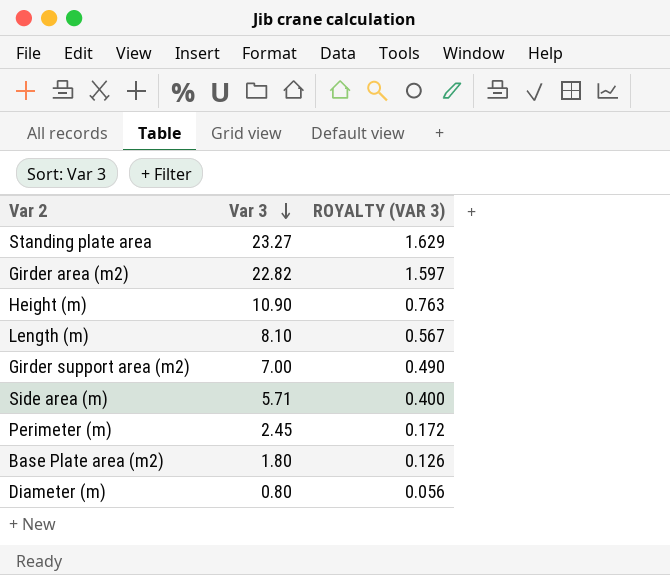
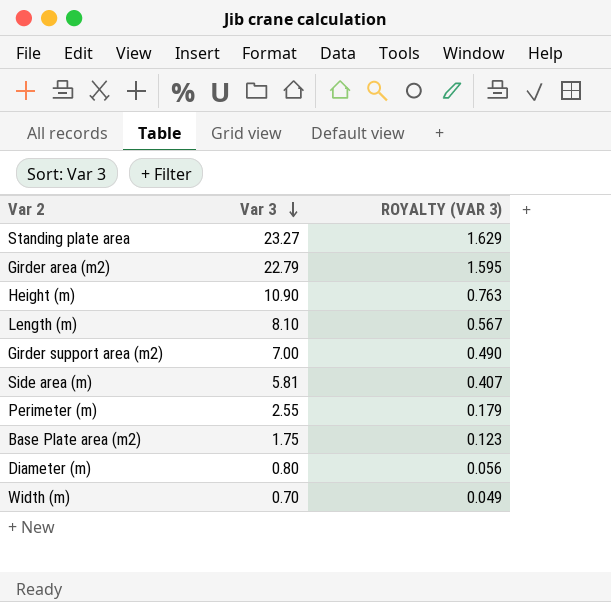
Girder area (m2) | Var 3: 22.82 -> 22.79
Girder area (m2) | ROYALTY (VAR 3): 1.597 -> 1.595
Side area (m) | Var 3: 5.71 -> 5.81
Side area (m) | ROYALTY (VAR 3): 0.400 -> 0.407
Perimeter (m) | Var 3: 2.45 -> 2.55
Perimeter (m) | ROYALTY (VAR 3): 0.172 -> 0.179
Base Plate area (m2) | Var 3: 1.80 -> 1.75
Base Plate area (m2) | ROYALTY (VAR 3): 0.126 -> 0.123
row Width (m): none -> 0.70 | 0.049

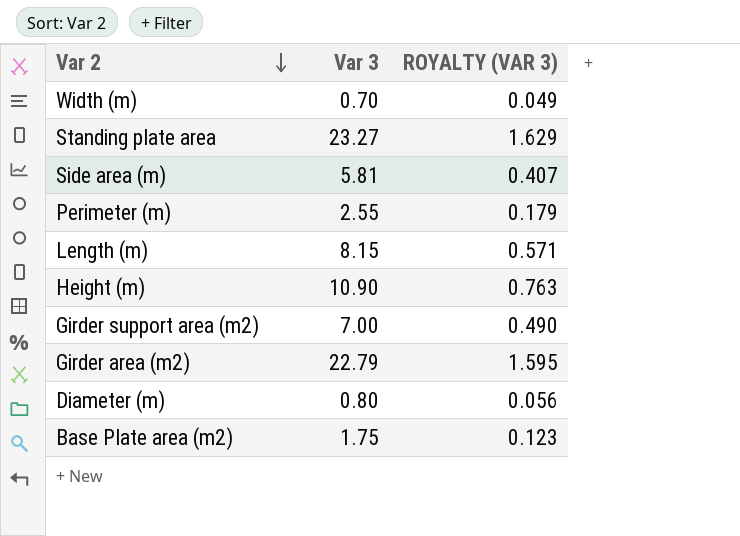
row order: Var 3 descending -> Var 2 descending
Length (m) | Var 3: 8.10 -> 8.15
Length (m) | ROYALTY (VAR 3): 0.567 -> 0.571

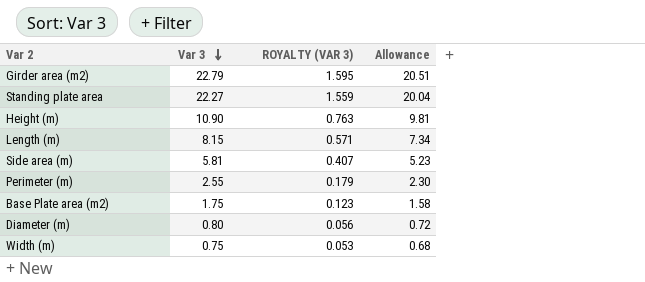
row order: Var 2 descending -> Var 3 descending
column Allowance | formula: none -> [Var 3] * 0.9
row Girder support area (m2): 7.00 | 0.490 -> none
Standing plate area | Var 3: 23.27 -> 22.27
Standing plate area | ROYALTY (VAR 3): 1.629 -> 1.559
Width (m) | Var 3: 0.70 -> 0.75
Width (m) | ROYALTY (VAR 3): 0.049 -> 0.053

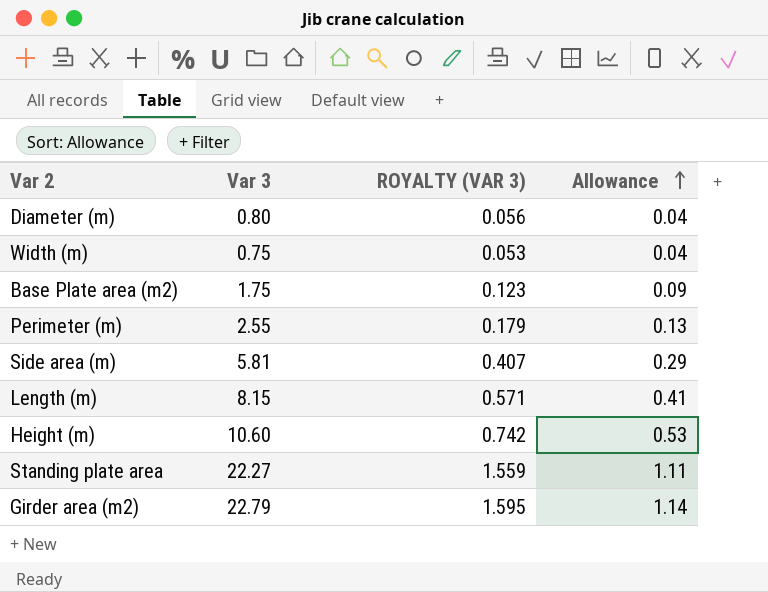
row order: Var 3 descending -> Allowance ascending
column Allowance | formula: [Var 3] * 0.9 -> [Var 3] * 0.05
Height (m) | Var 3: 10.90 -> 10.60
Height (m) | ROYALTY (VAR 3): 0.763 -> 0.742

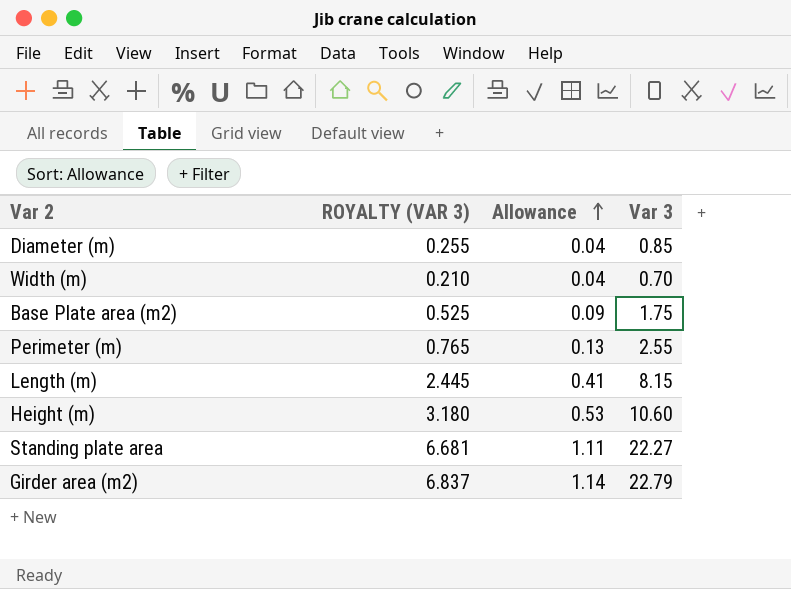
column ROYALTY (VAR 3) | formula: [Var 3] * 0.07 -> [Var 3] * 0.3
column Var 3 | position: 2 -> 4
row Side area (m): 5.81 | 0.407 | 0.29 -> none
Diameter (m) | Var 3: 0.80 -> 0.85
Width (m) | Var 3: 0.75 -> 0.70

